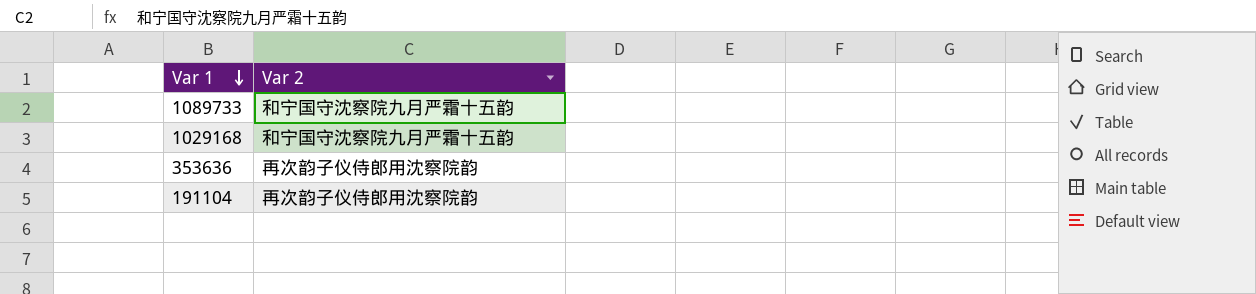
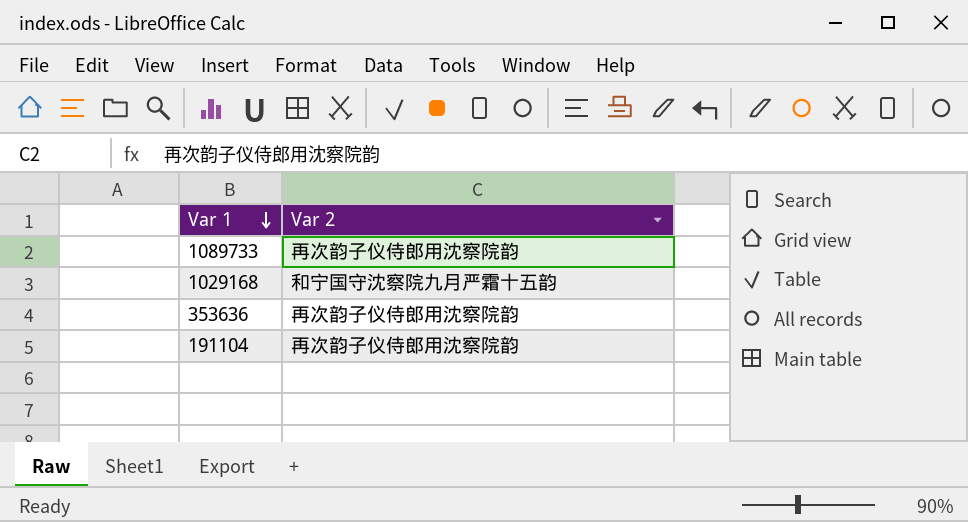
1089733 | Var 2: 和宁国守沈察院九月严霜十五韵 -> 再次韵子仪侍郎用沈察院韵

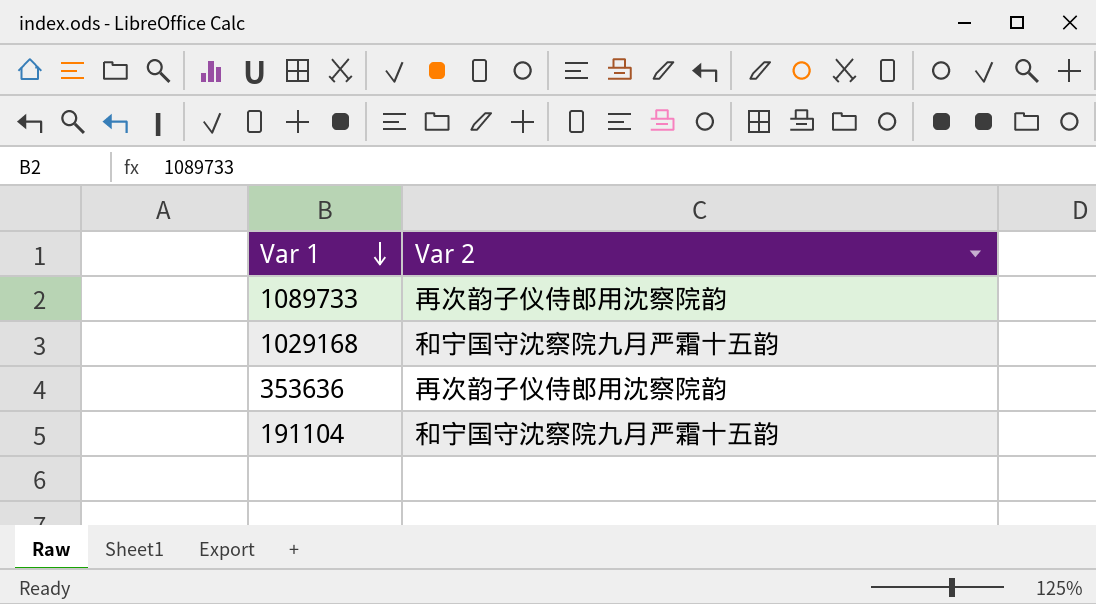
191104 | Var 2: 再次韵子仪侍郎用沈察院韵 -> 和宁国守沈察院九月严霜十五韵

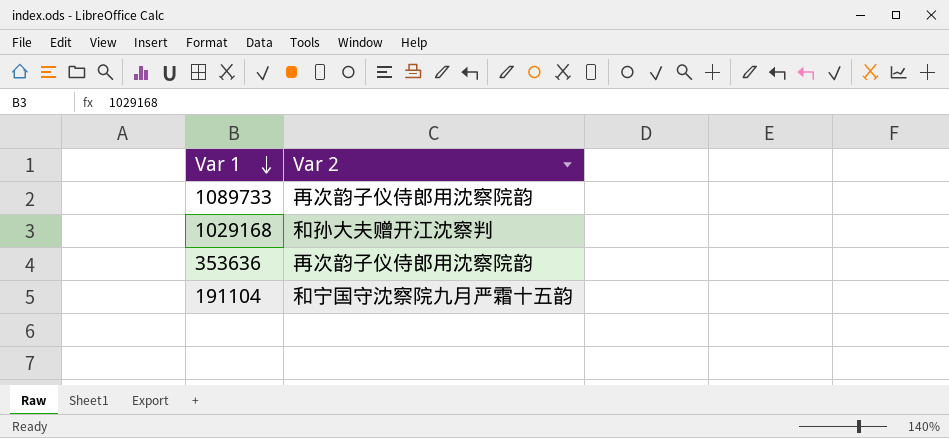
1029168 | Var 2: 和宁国守沈察院九月严霜十五韵 -> 和孙大夫赠开江沈察判

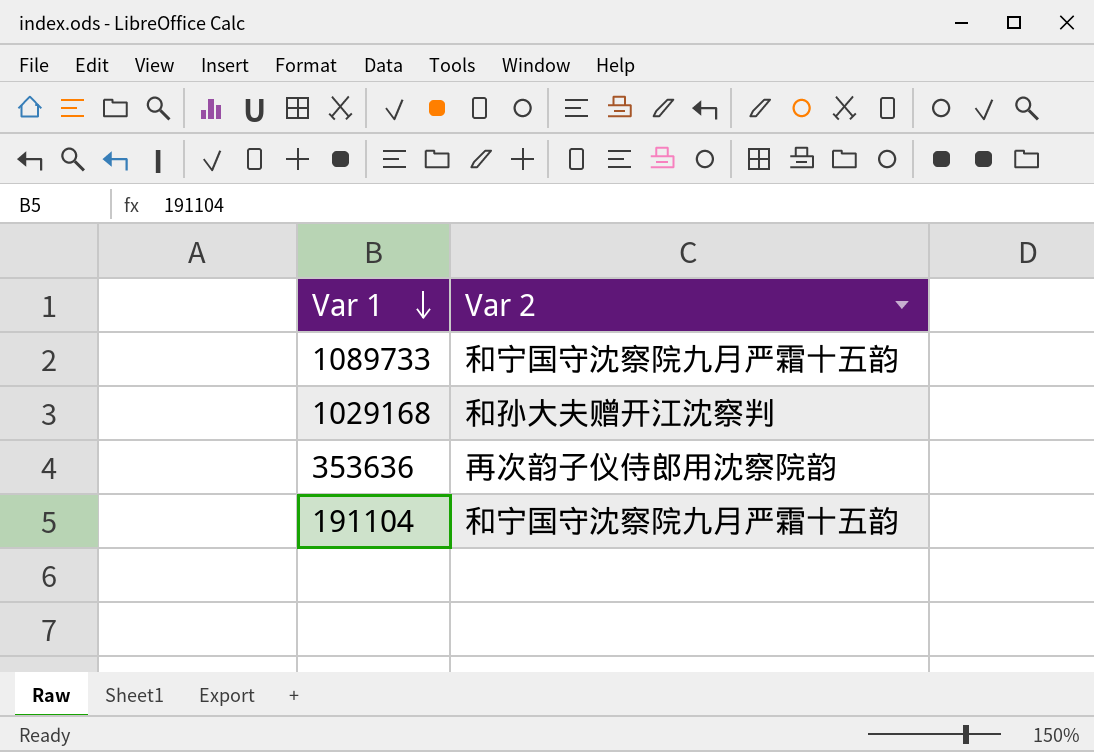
1089733 | Var 2: 再次韵子仪侍郎用沈察院韵 -> 和宁国守沈察院九月严霜十五韵

